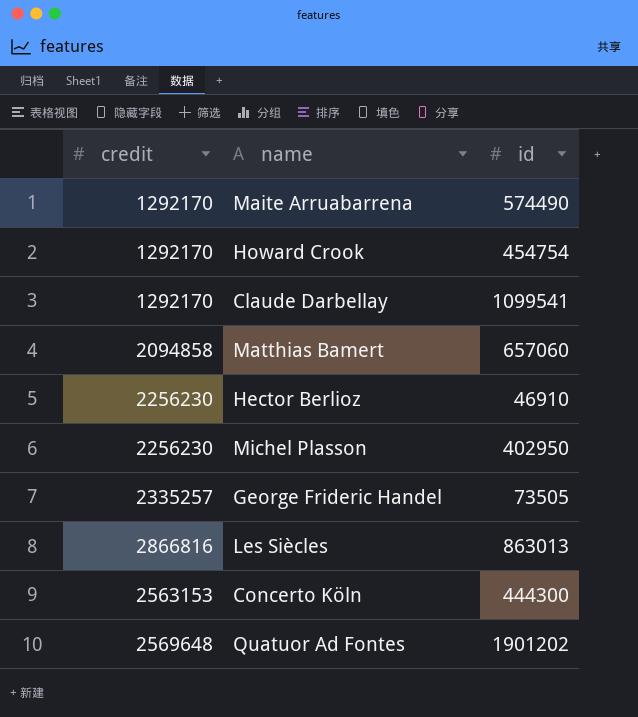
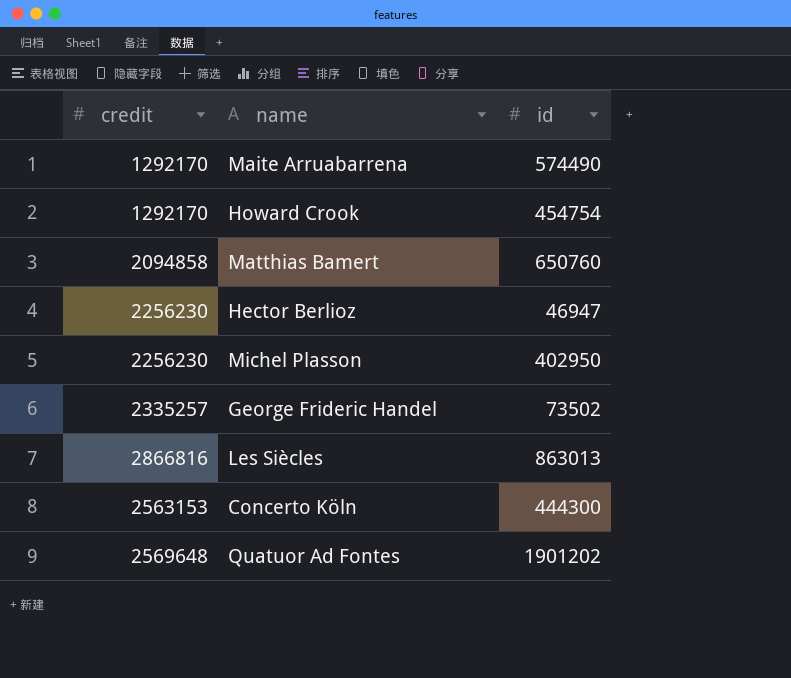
row Claude Darbellay: 1292170 | 1099541 -> none
Matthias Bamert | id: 657060 -> 650760
Hector Berlioz | id: 46910 -> 46947
George Frideric Handel | id: 73505 -> 73502

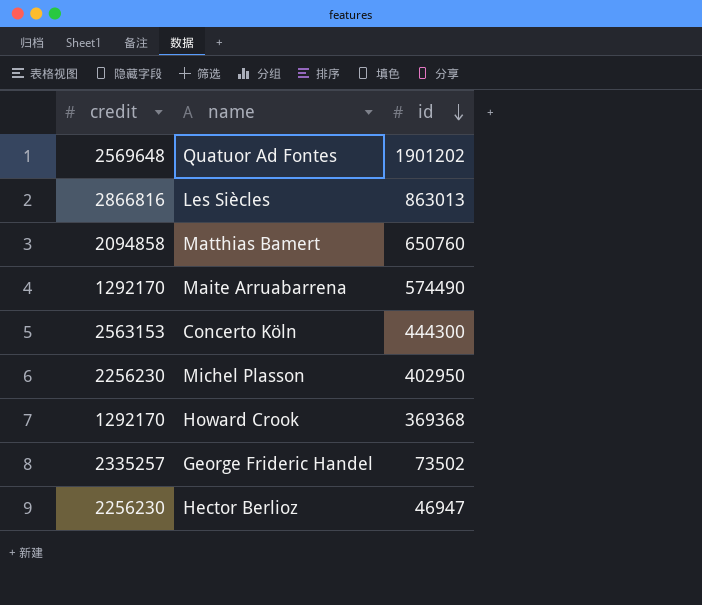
row order: none -> id descending
Howard Crook | id: 454754 -> 369368

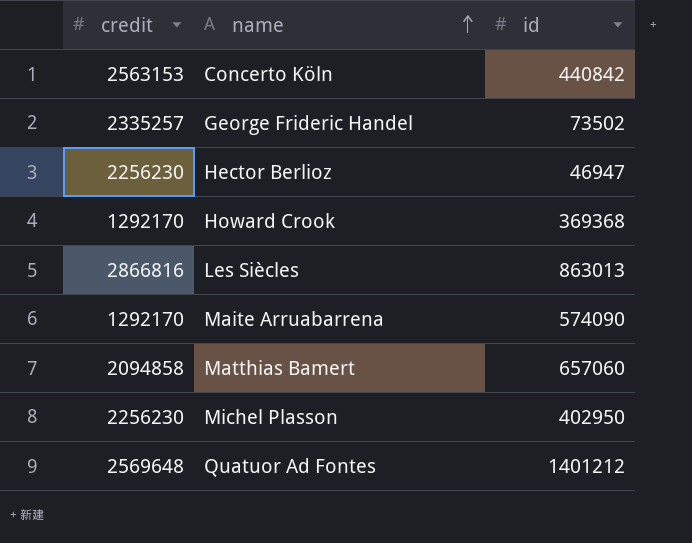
row order: id descending -> name ascending
Concerto Köln | id: 444300 -> 440842
Maite Arruabarrena | id: 574490 -> 574090
Matthias Bamert | id: 650760 -> 657060
Quatuor Ad Fontes | id: 1901202 -> 1401212

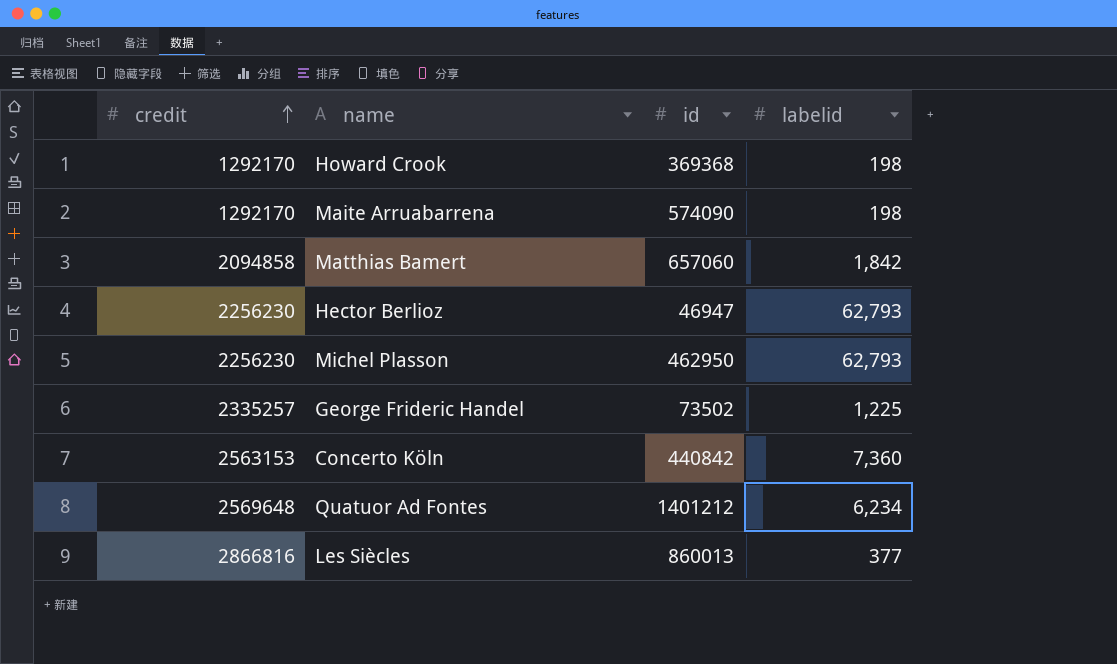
row order: name ascending -> credit ascending
column labelid | position: none -> 4
Michel Plasson | id: 402950 -> 462950
Les Siècles | id: 863013 -> 860013

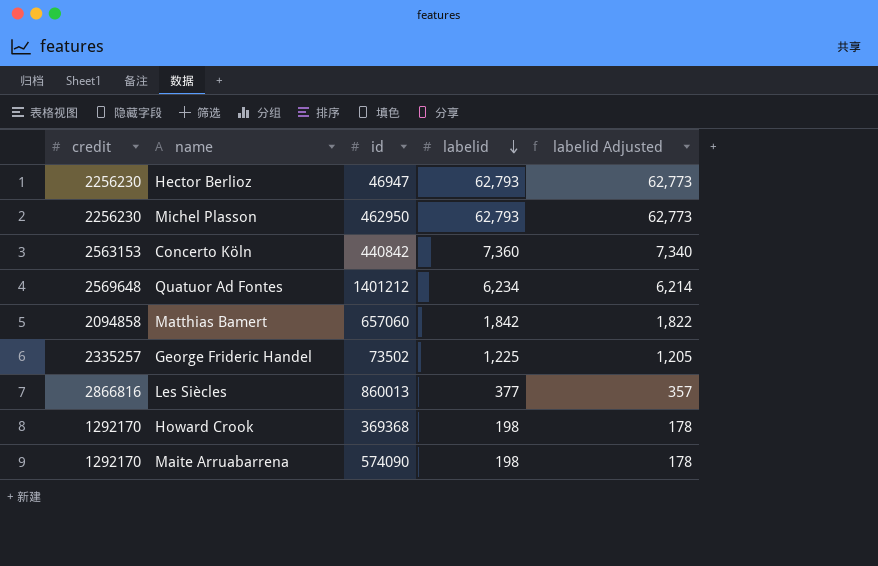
row order: credit ascending -> labelid descending
column labelid Adjusted | formula: none -> [labelid] - 20

